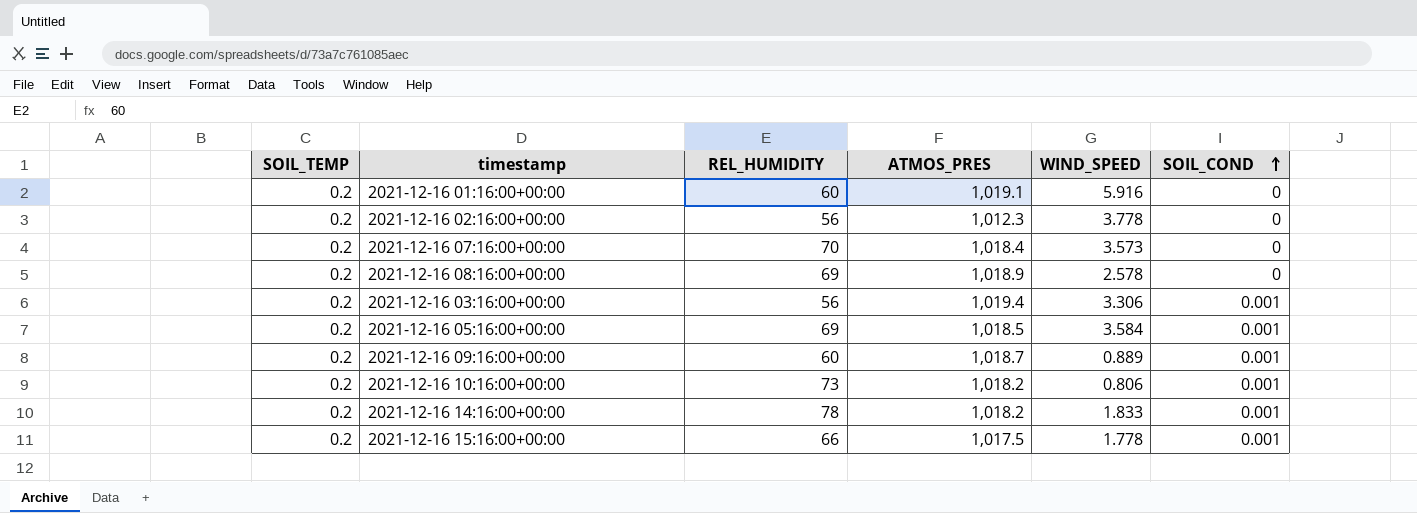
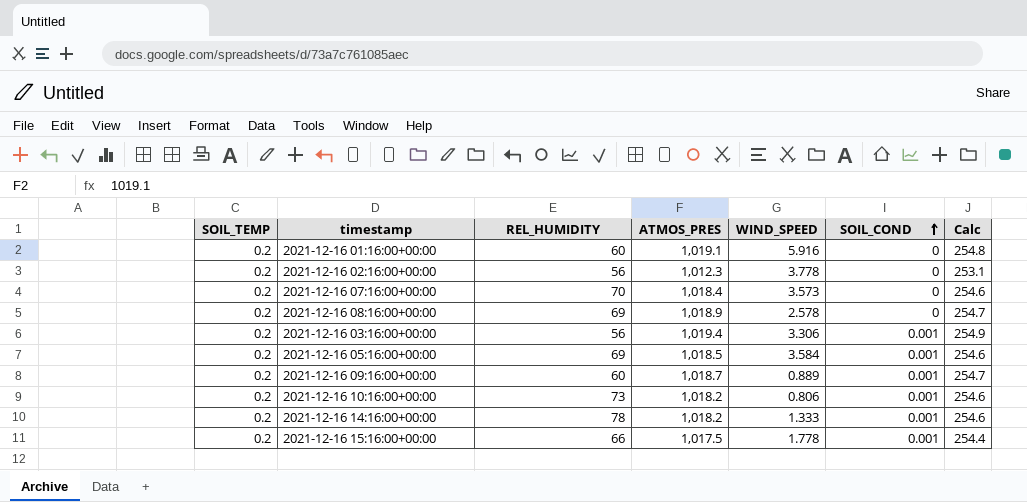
column Calc | formula: none -> [ATMOS_PRES] * 0.25
2021-12-16 14:16:00+00:00 | WIND_SPEED: 1.833 -> 1.333

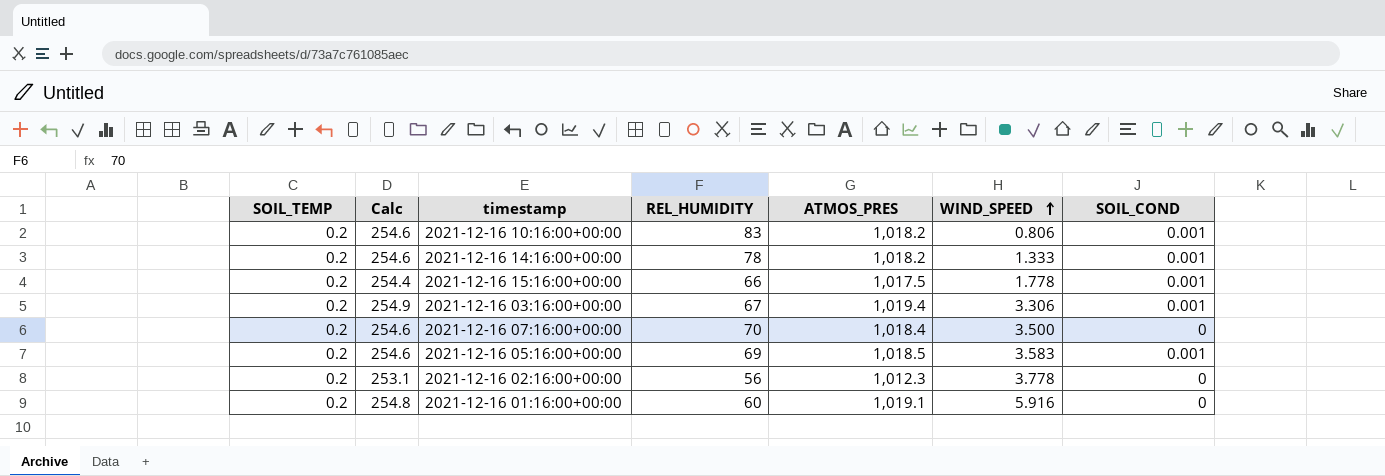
row order: SOIL_COND ascending -> WIND_SPEED ascending
column Calc | position: 7 -> 2
row 2021-12-16 08:16:00+00:00: 0.2 | 69 | 1,018.9 | 2.578 | 0 | 254.7 -> none
row 2021-12-16 09:16:00+00:00: 0.2 | 60 | 1,018.7 | 0.889 | 0.001 | 254.7 -> none
2021-12-16 10:16:00+00:00 | REL_HUMIDITY: 73 -> 83
2021-12-16 03:16:00+00:00 | REL_HUMIDITY: 56 -> 67
2021-12-16 07:16:00+00:00 | WIND_SPEED: 3.573 -> 3.500
2021-12-16 05:16:00+00:00 | WIND_SPEED: 3.584 -> 3.583

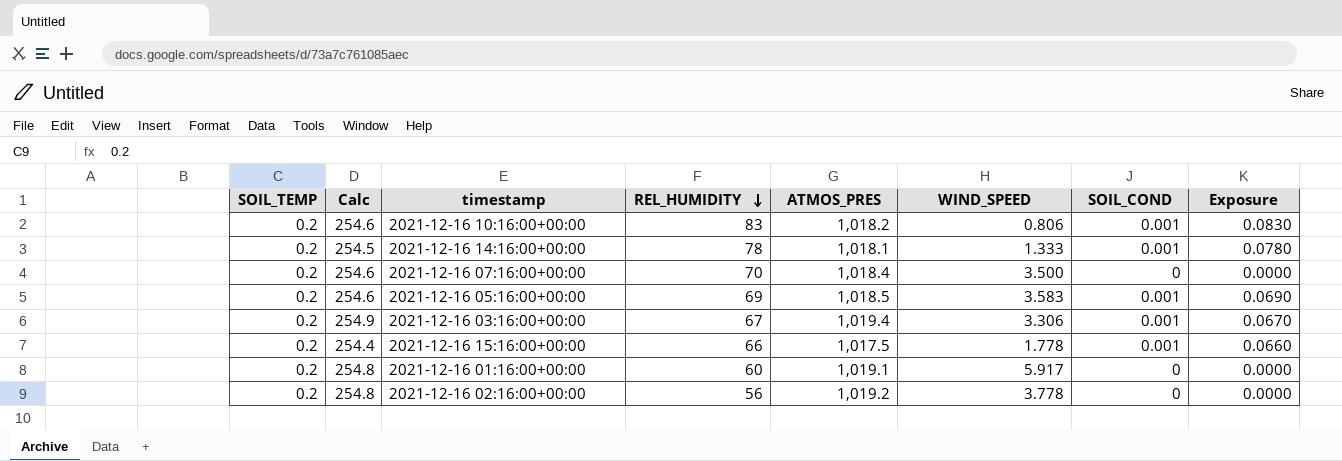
row order: WIND_SPEED ascending -> REL_HUMIDITY descending
column Exposure | formula: none -> [REL_HUMIDITY] * [SOIL_COND]
2021-12-16 14:16:00+00:00 | Calc: 254.6 -> 254.5
2021-12-16 14:16:00+00:00 | ATMOS_PRES: 1,018.2 -> 1,018.1
2021-12-16 01:16:00+00:00 | WIND_SPEED: 5.916 -> 5.917
2021-12-16 02:16:00+00:00 | Calc: 253.1 -> 254.8
2021-12-16 02:16:00+00:00 | ATMOS_PRES: 1,012.3 -> 1,019.2

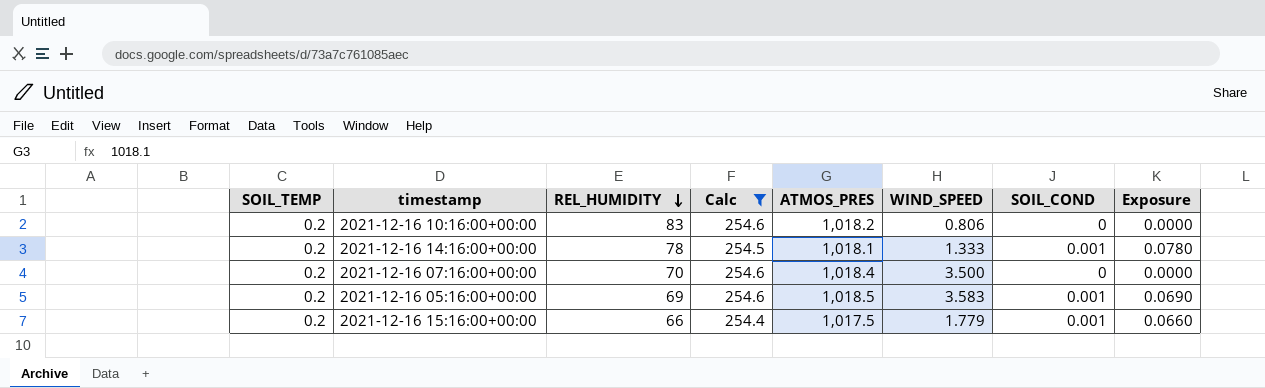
filter: none -> Calc <= 254.6
column Calc | position: 2 -> 4
2021-12-16 10:16:00+00:00 | SOIL_COND: 0.001 -> 0
2021-12-16 10:16:00+00:00 | Exposure: 0.0830 -> 0.0000
2021-12-16 15:16:00+00:00 | WIND_SPEED: 1.778 -> 1.779

